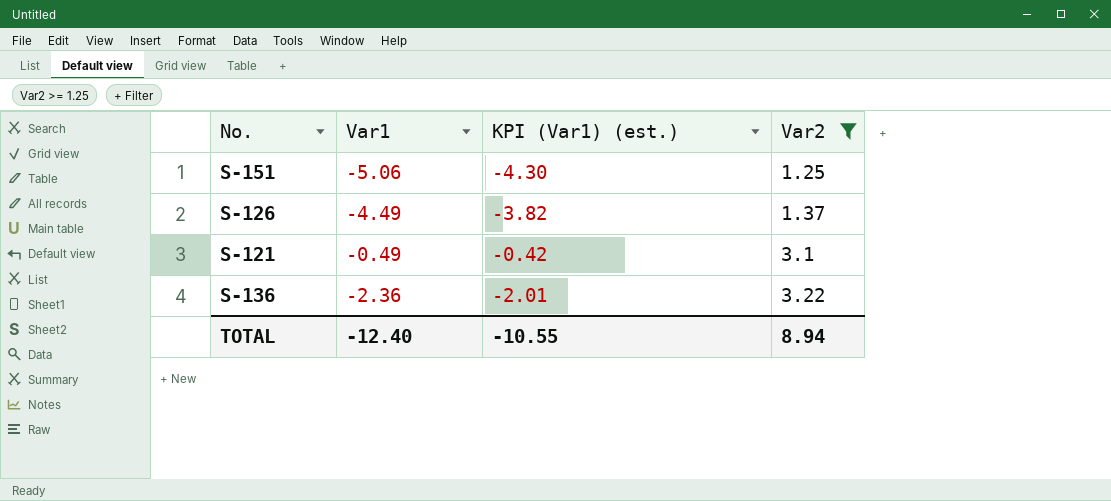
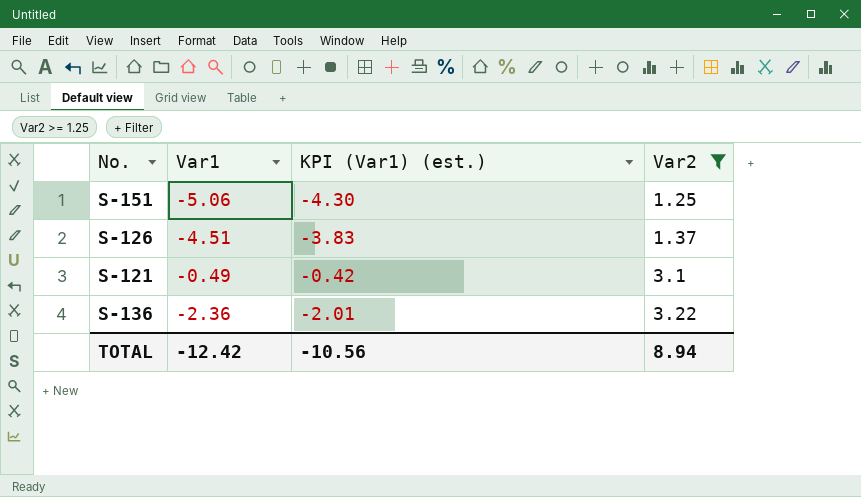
S-126 | Var1: -4.49 -> -4.51
S-126 | KPI (Var1) (est.): -3.82 -> -3.83
TOTAL | Var1: -12.40 -> -12.42
TOTAL | KPI (Var1) (est.): -10.55 -> -10.56

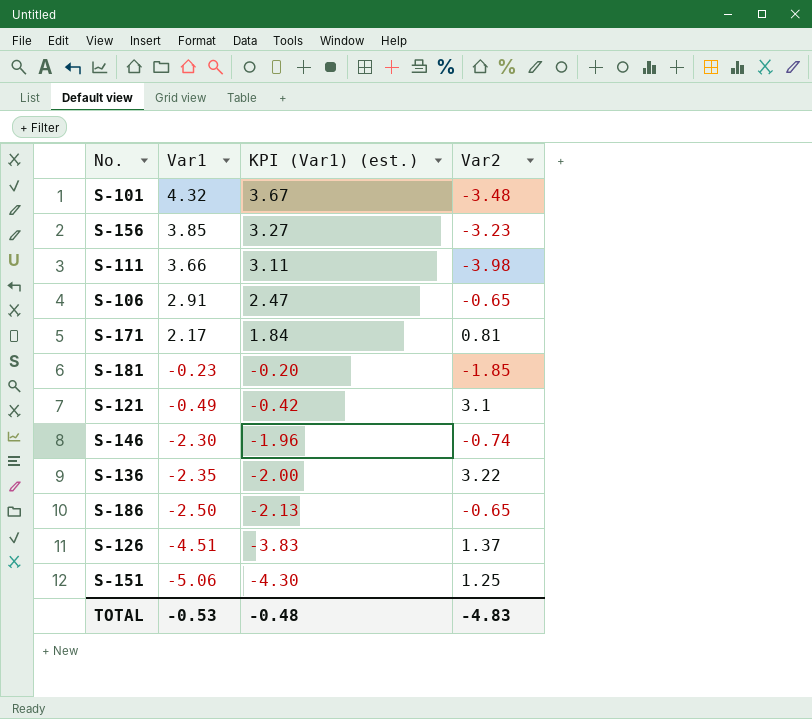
filter: Var2 >= 1.25 -> none
row order: Var2 ascending -> Var1 descending
S-136 | Var1: -2.36 -> -2.35
S-136 | KPI (Var1) (est.): -2.01 -> -2.00
TOTAL | Var1: -12.42 -> -0.53
TOTAL | KPI (Var1) (est.): -10.56 -> -0.48
TOTAL | Var2: 8.94 -> -4.83

